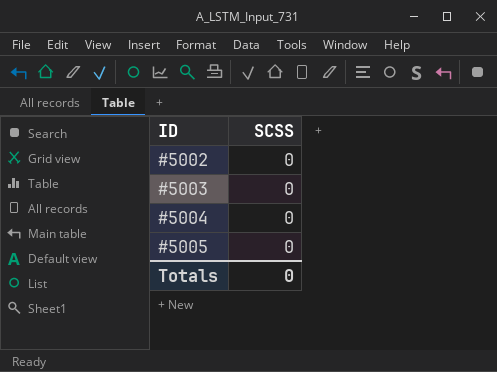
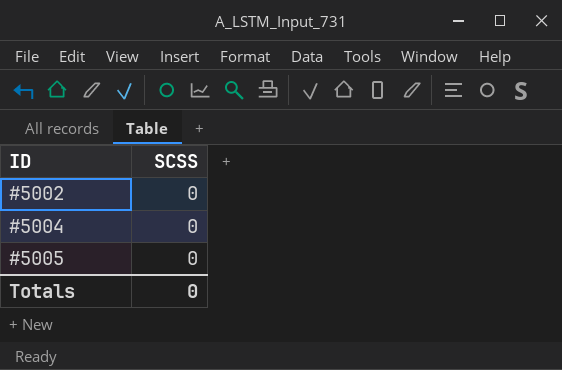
row #5003: 0 -> none

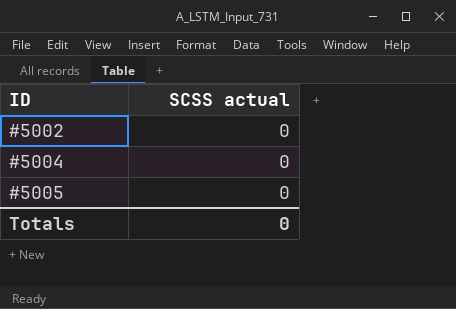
column name: SCSS -> SCSS actual

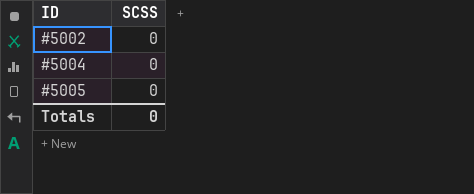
column name: SCSS actual -> SCSS

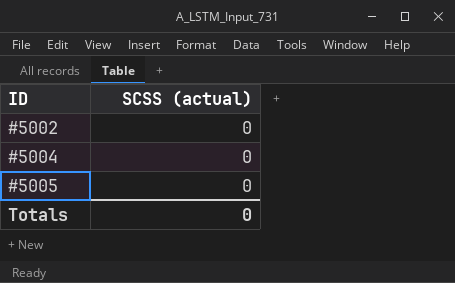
column name: SCSS -> SCSS (actual)

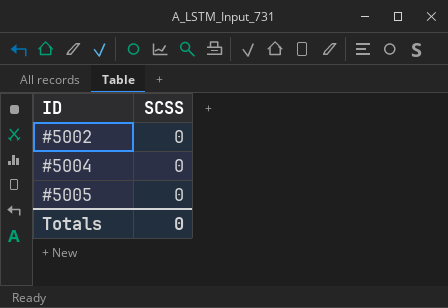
column name: SCSS (actual) -> SCSS

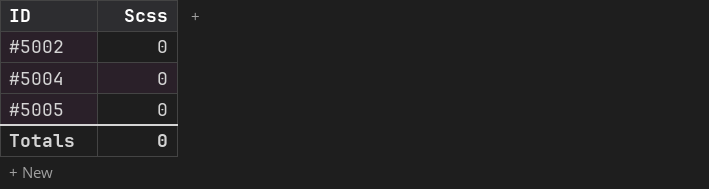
column name: SCSS -> Scss

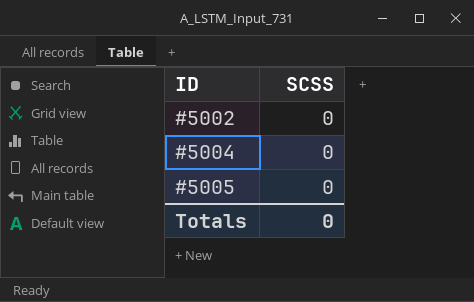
column name: Scss -> SCSS

